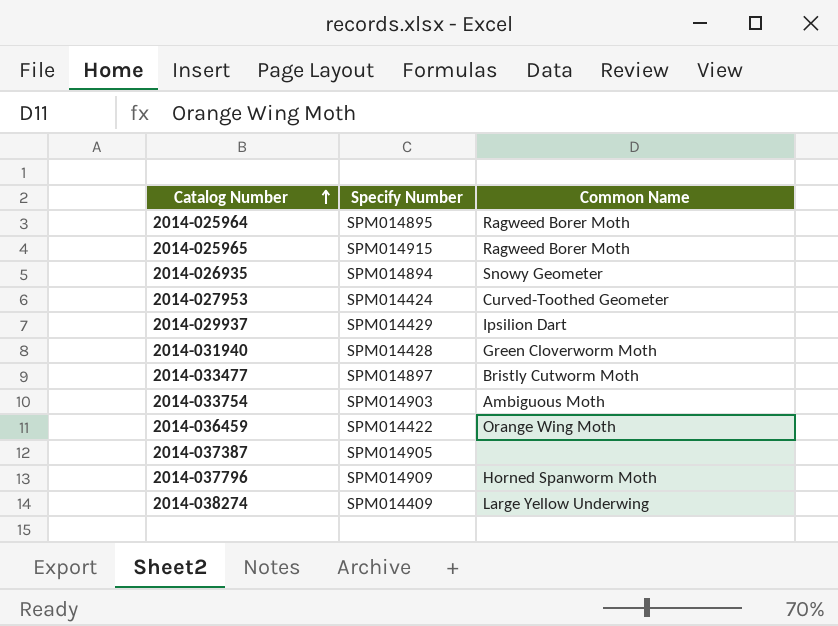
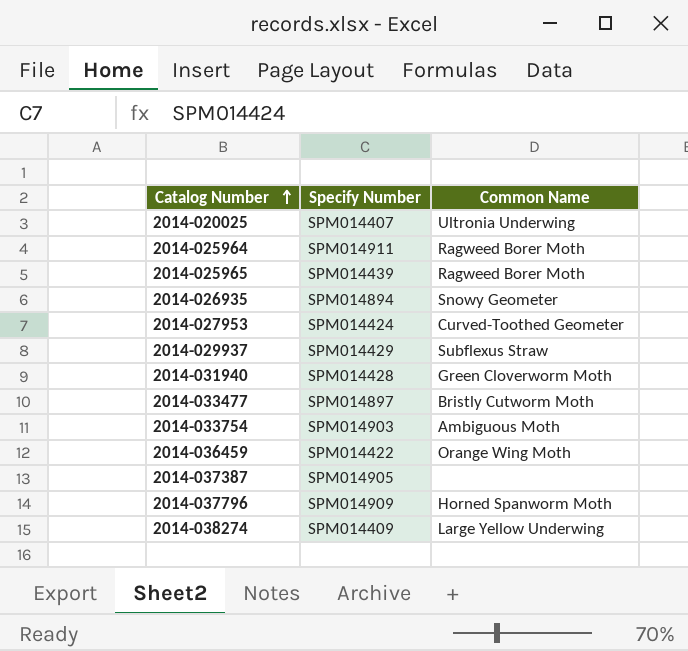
row 2014-020025: none -> SPM014407 | Ultronia Underwing
2014-025964 | Specify Number: SPM014895 -> SPM014911
2014-025965 | Specify Number: SPM014915 -> SPM014439
2014-029937 | Common Name: Ipsilion Dart -> Subflexus Straw

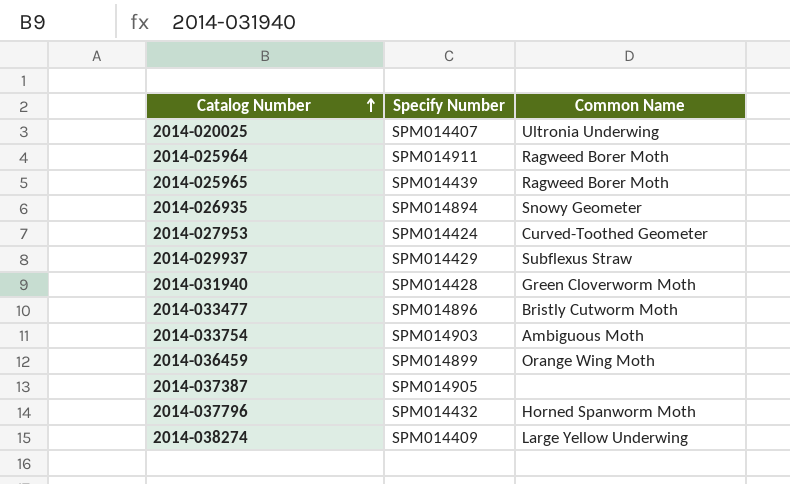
2014-033477 | Specify Number: SPM014897 -> SPM014896
2014-036459 | Specify Number: SPM014422 -> SPM014899
2014-037796 | Specify Number: SPM014909 -> SPM014432

